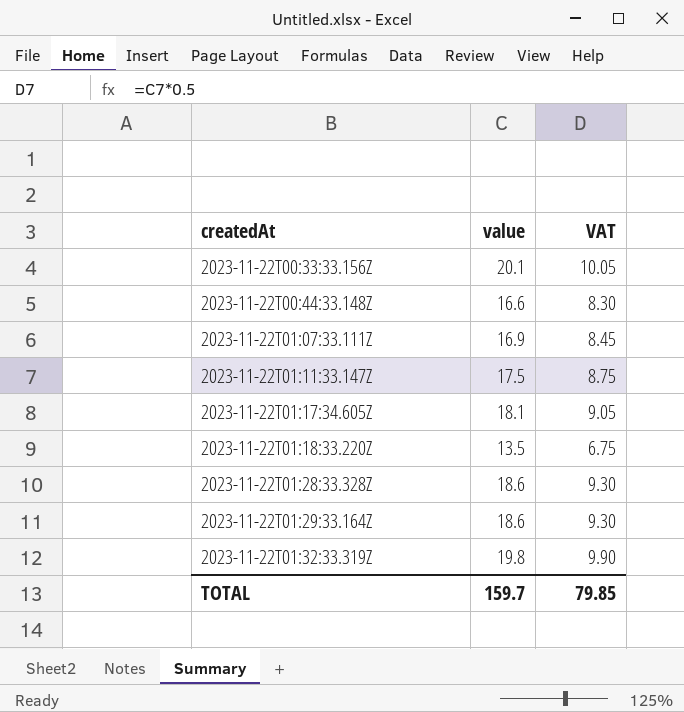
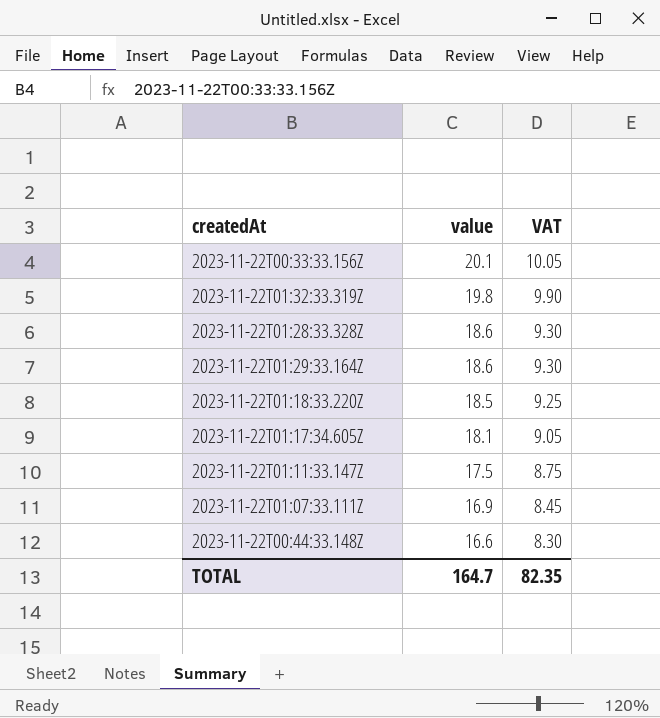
row order: createdAt ascending -> value descending
2023-11-22T01:18:33.220Z | value: 13.5 -> 18.5
2023-11-22T01:18:33.220Z | VAT: 6.75 -> 9.25
TOTAL | value: 159.7 -> 164.7
TOTAL | VAT: 79.85 -> 82.35

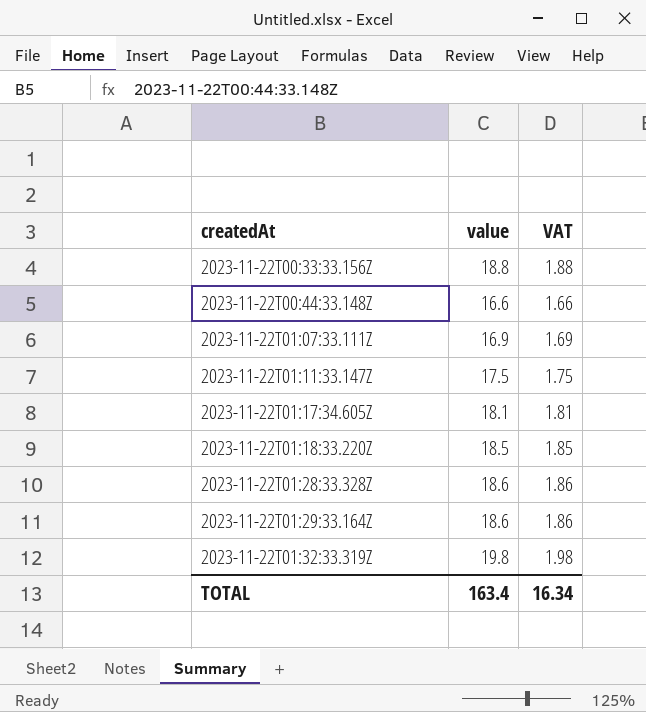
row order: value descending -> createdAt ascending
column VAT | formula: [value] * 0.5 -> [value] * 0.1
2023-11-22T00:33:33.156Z | value: 20.1 -> 18.8
TOTAL | value: 164.7 -> 163.4
TOTAL | VAT: 82.35 -> 16.34

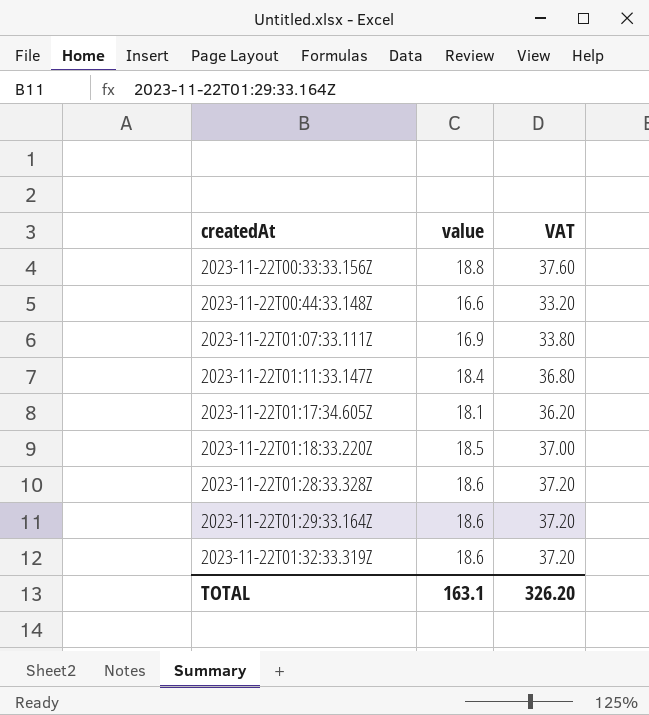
column VAT | formula: [value] * 0.1 -> [value] * 2
2023-11-22T01:11:33.147Z | value: 17.5 -> 18.4
2023-11-22T01:32:33.319Z | value: 19.8 -> 18.6
TOTAL | value: 163.4 -> 163.1
TOTAL | VAT: 16.34 -> 326.20

